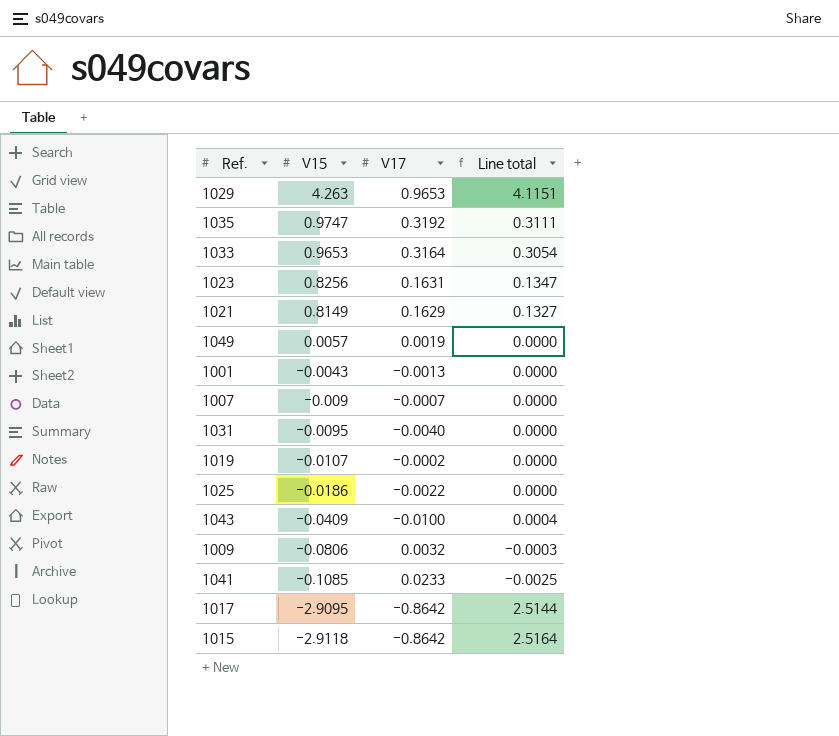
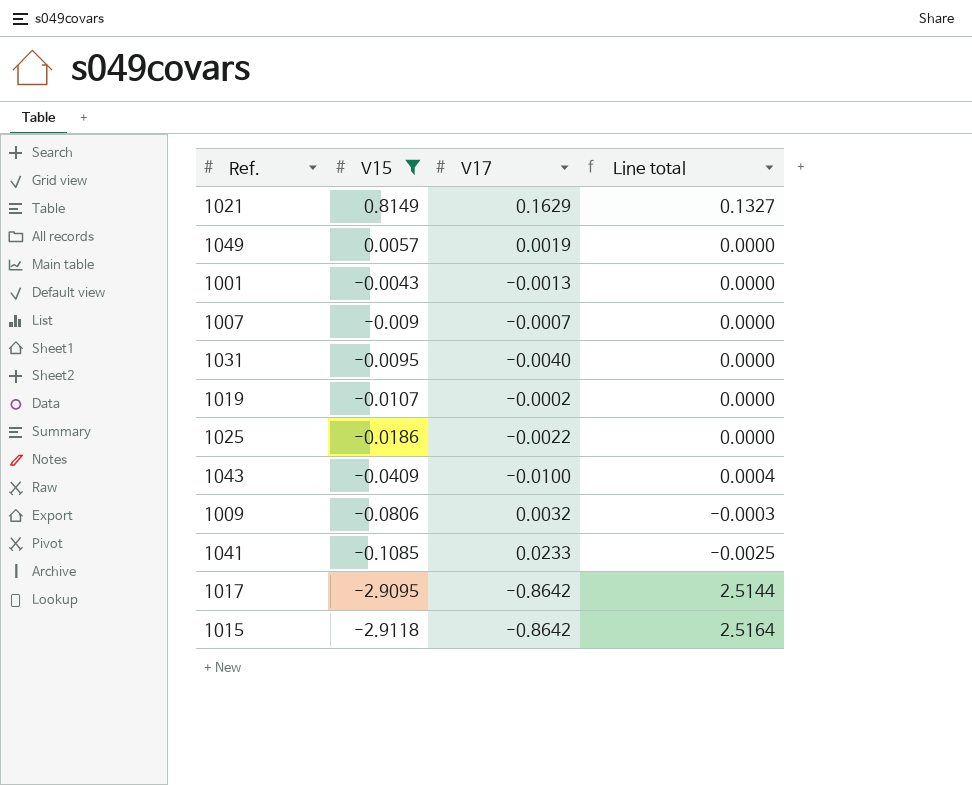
filter: none -> V15 <= 0.8149

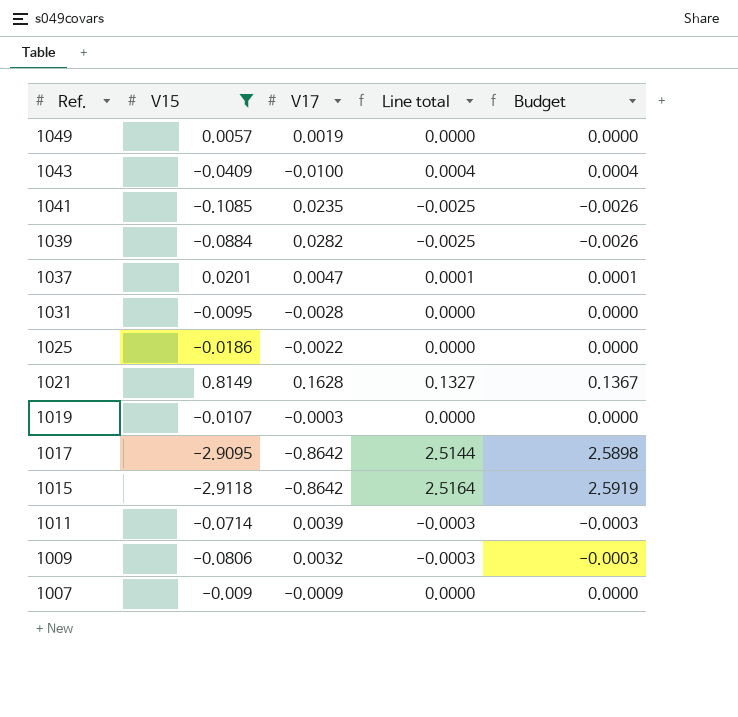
row order: V15 descending -> Ref. descending
column Budget | formula: none -> [Line total] * 1.03
row 1001: -0.0043 | -0.0013 | 0.0000 -> none
1041 | V17: 0.0233 -> 0.0235
row 1039: none -> -0.0884 | 0.0282 | -0.0025 | -0.0026
row 1037: none -> 0.0201 | 0.0047 | 0.0001 | 0.0001
1031 | V17: -0.0040 -> -0.0028
1021 | V17: 0.1629 -> 0.1628
1019 | V17: -0.0002 -> -0.0003
row 1011: none -> -0.0714 | 0.0039 | -0.0003 | -0.0003
1007 | V17: -0.0007 -> -0.0009

